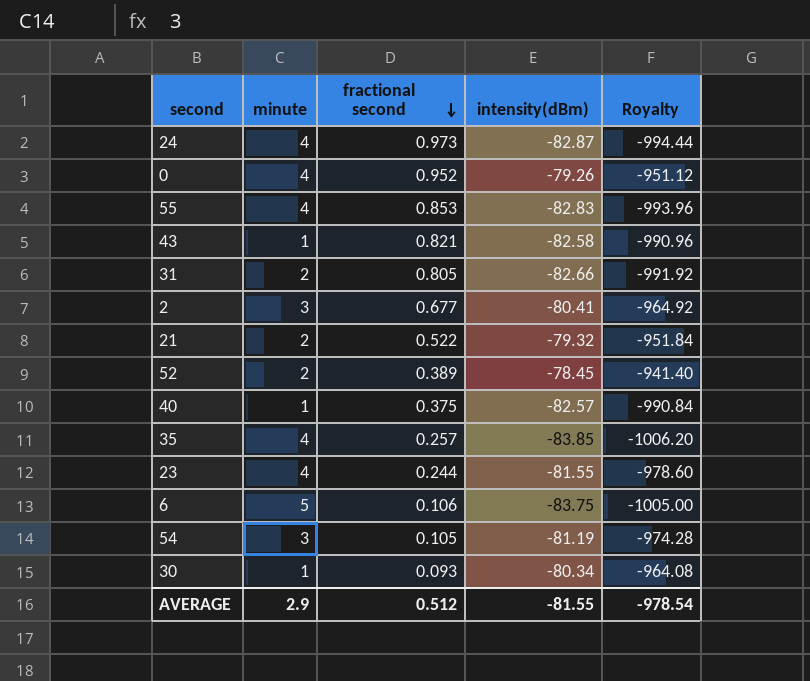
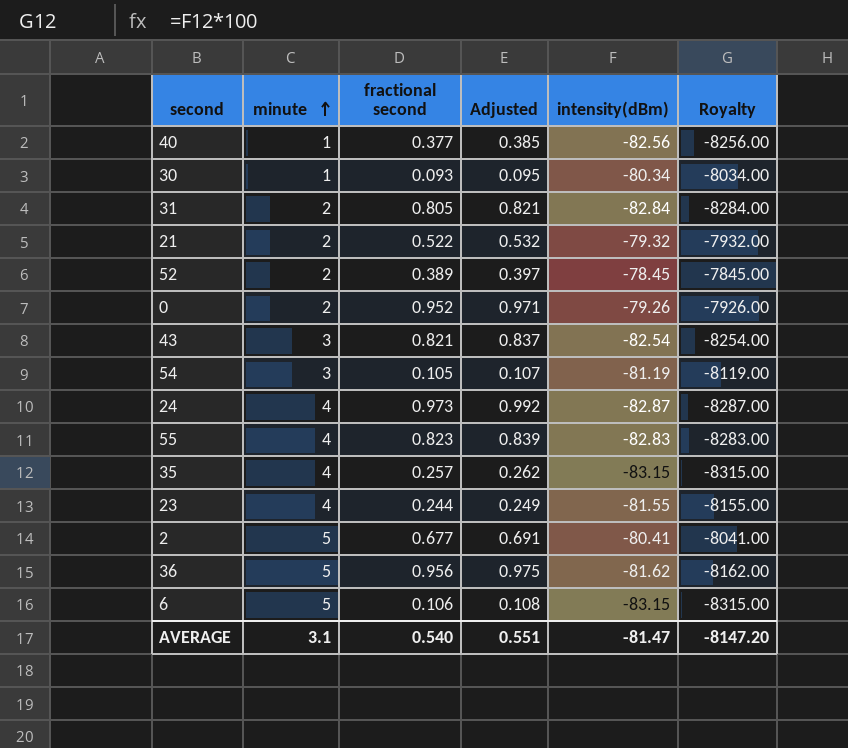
row order: fractional second descending -> minute ascending
column Adjusted | formula: none -> [fractional second] * 1.02
column Royalty | formula: [intensity(dBm)] * 12 -> [intensity(dBm)] * 100
40 | fractional second: 0.375 -> 0.377
40 | intensity(dBm): -82.57 -> -82.56
31 | intensity(dBm): -82.66 -> -82.84
0 | minute: 4 -> 2
43 | minute: 1 -> 3
43 | intensity(dBm): -82.58 -> -82.54
55 | fractional second: 0.853 -> 0.823
35 | intensity(dBm): -83.85 -> -83.15
2 | minute: 3 -> 5
row 36: none -> 5 | 0.956 | 0.975 | -81.62 | -8162.00
6 | intensity(dBm): -83.75 -> -83.15
AVERAGE | minute: 2.9 -> 3.1
AVERAGE | fractional second: 0.512 -> 0.540
AVERAGE | intensity(dBm): -81.55 -> -81.47
AVERAGE | Royalty: -978.54 -> -8147.20

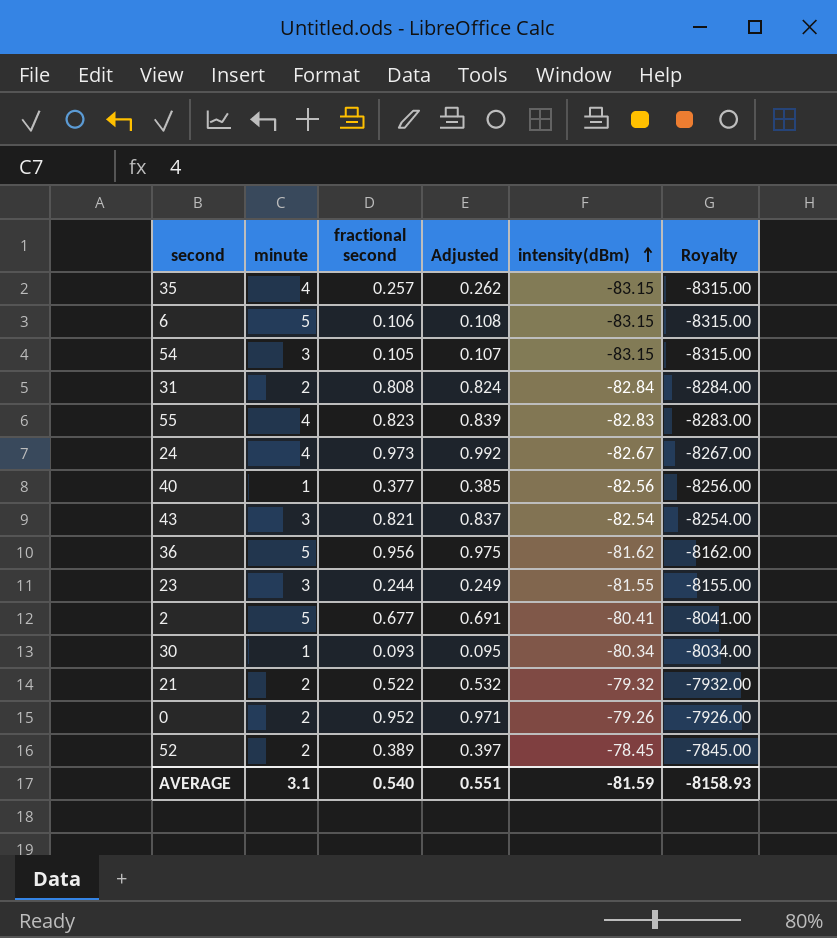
row order: minute ascending -> intensity(dBm) ascending
54 | intensity(dBm): -81.19 -> -83.15
54 | Royalty: -8119.00 -> -8315.00
31 | fractional second: 0.805 -> 0.808
31 | Adjusted: 0.821 -> 0.824
24 | intensity(dBm): -82.87 -> -82.67
24 | Royalty: -8287.00 -> -8267.00
23 | minute: 4 -> 3
AVERAGE | intensity(dBm): -81.47 -> -81.59
AVERAGE | Royalty: -8147.20 -> -8158.93

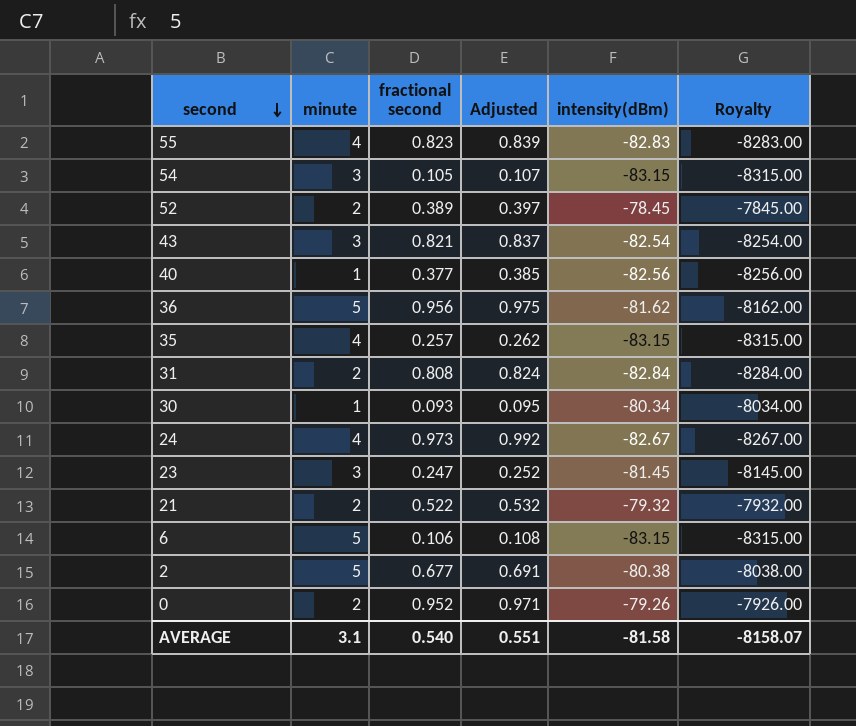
row order: intensity(dBm) ascending -> second descending
23 | fractional second: 0.244 -> 0.247
23 | Adjusted: 0.249 -> 0.252
23 | intensity(dBm): -81.55 -> -81.45
23 | Royalty: -8155.00 -> -8145.00
2 | intensity(dBm): -80.41 -> -80.38
2 | Royalty: -8041.00 -> -8038.00
AVERAGE | intensity(dBm): -81.59 -> -81.58
AVERAGE | Royalty: -8158.93 -> -8158.07

